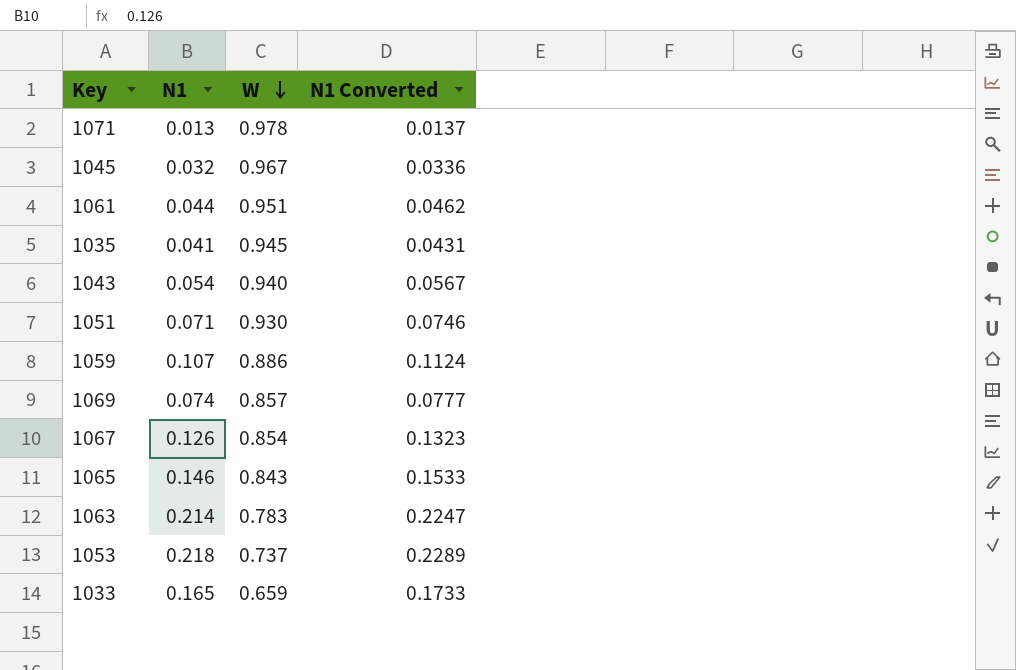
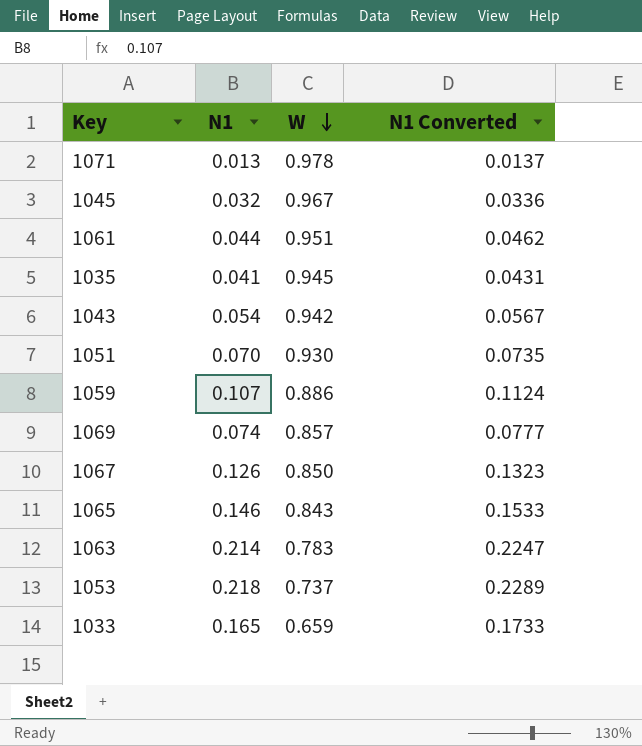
1043 | W: 0.940 -> 0.942
1051 | N1: 0.071 -> 0.070
1051 | N1 Converted: 0.0746 -> 0.0735
1067 | W: 0.854 -> 0.850

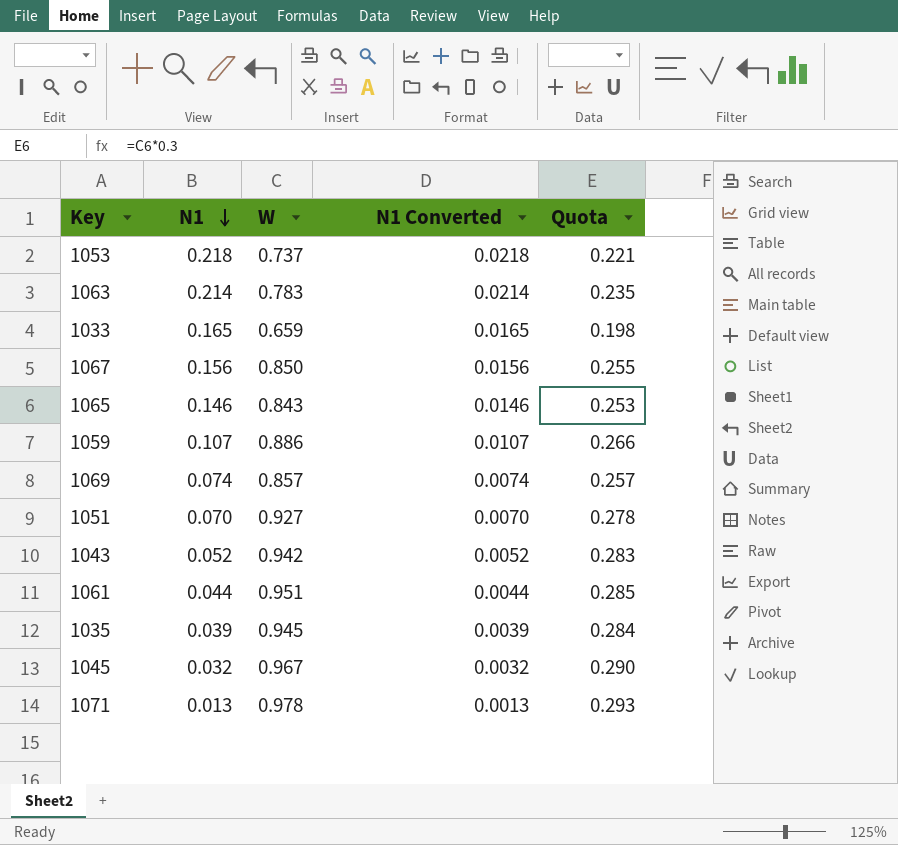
row order: W descending -> N1 descending
column N1 Converted | formula: [N1] * 1.05 -> [N1] * 0.1
column Quota | formula: none -> [W] * 0.3
1067 | N1: 0.126 -> 0.156
1051 | W: 0.930 -> 0.927
1043 | N1: 0.054 -> 0.052
1035 | N1: 0.041 -> 0.039

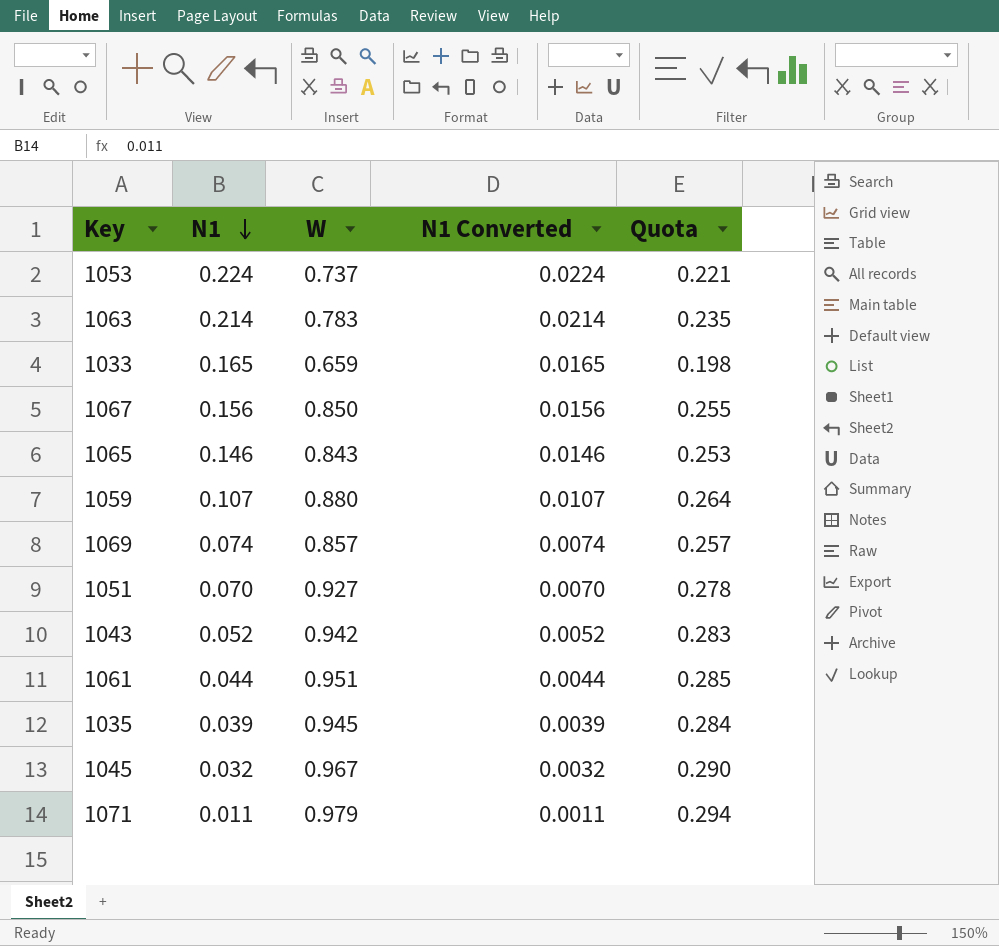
1053 | N1: 0.218 -> 0.224
1053 | N1 Converted: 0.0218 -> 0.0224
1059 | W: 0.886 -> 0.880
1059 | Quota: 0.266 -> 0.264
1071 | N1: 0.013 -> 0.011
1071 | W: 0.978 -> 0.979
1071 | N1 Converted: 0.0013 -> 0.0011
1071 | Quota: 0.293 -> 0.294

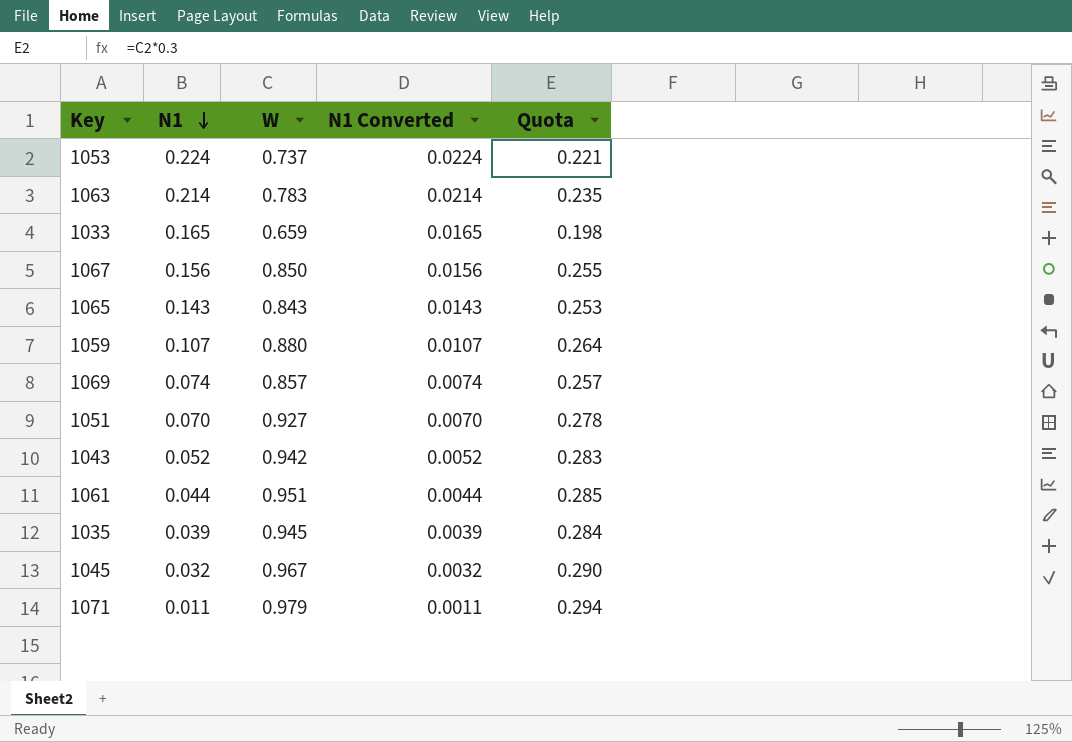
1065 | N1: 0.146 -> 0.143
1065 | N1 Converted: 0.0146 -> 0.0143

